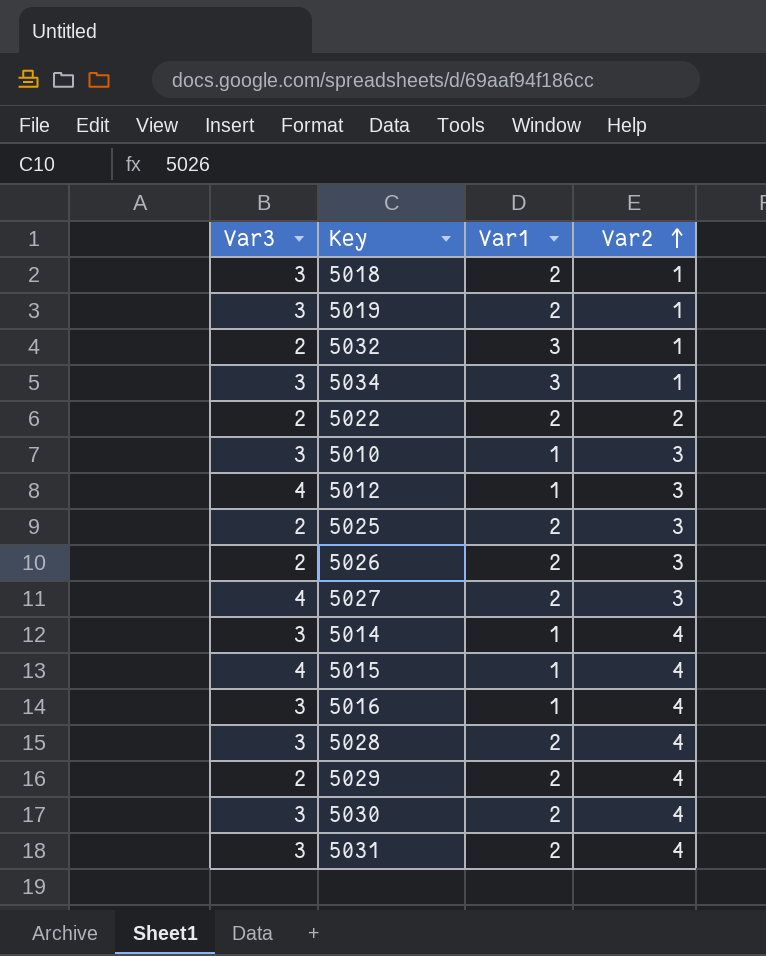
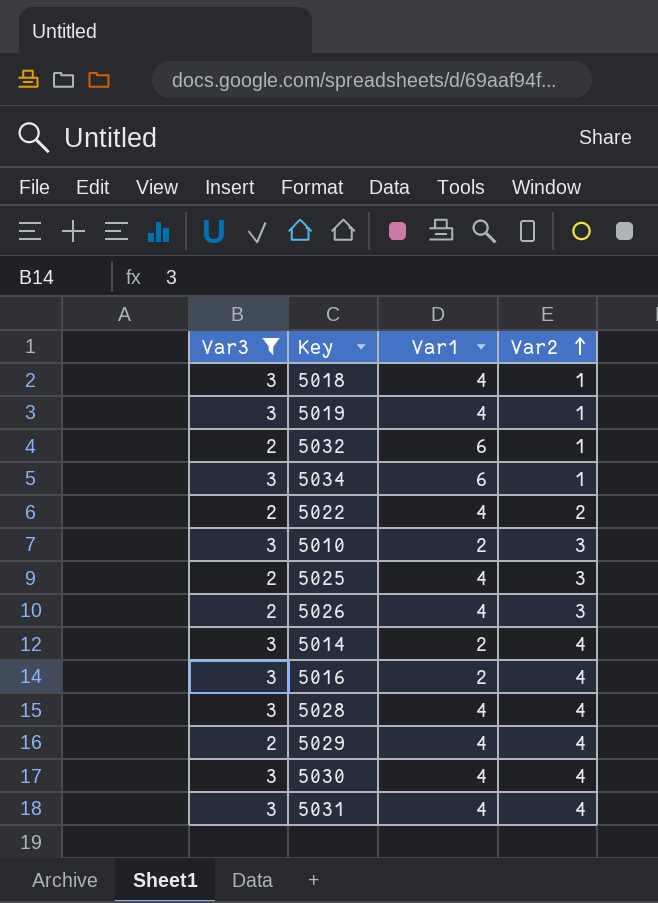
filter: none -> Var3 != 4
5018 | Var1: 2 -> 4
5019 | Var1: 2 -> 4
5032 | Var1: 3 -> 6
5034 | Var1: 3 -> 6
5022 | Var1: 2 -> 4
5010 | Var1: 1 -> 2
5025 | Var1: 2 -> 4
5026 | Var1: 2 -> 4
5014 | Var1: 1 -> 2
5016 | Var1: 1 -> 2
5028 | Var1: 2 -> 4
5029 | Var1: 2 -> 4
5030 | Var1: 2 -> 4
5031 | Var1: 2 -> 4

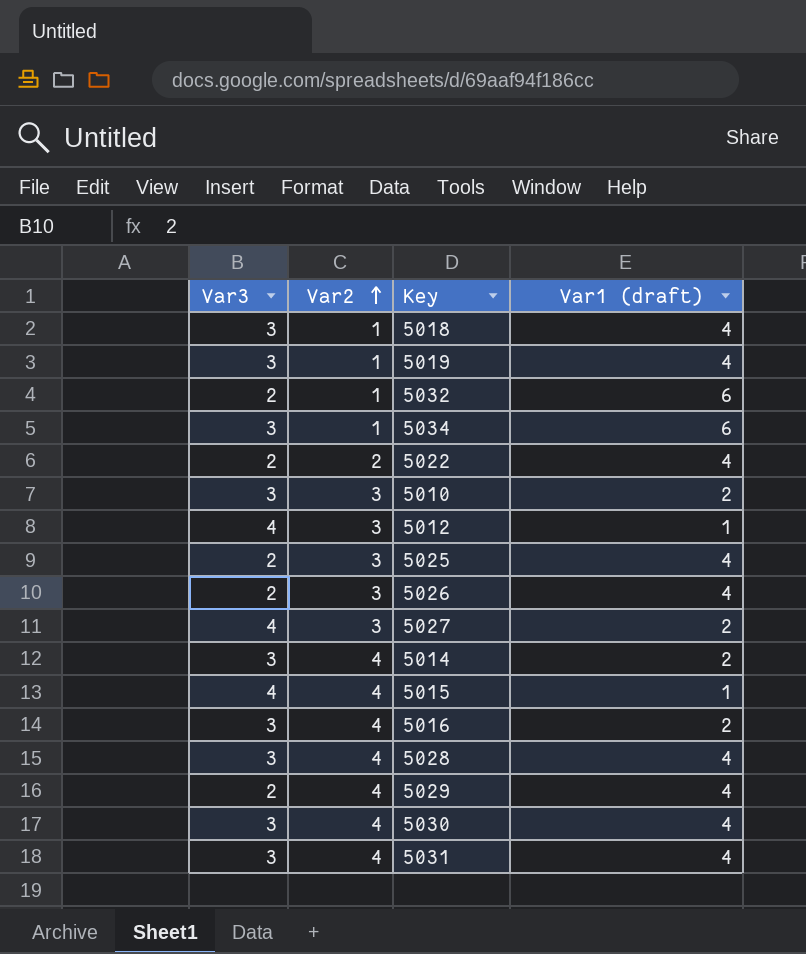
filter: Var3 != 4 -> none
column Var2 | position: 4 -> 2
column name: Var1 -> Var1 (draft)

